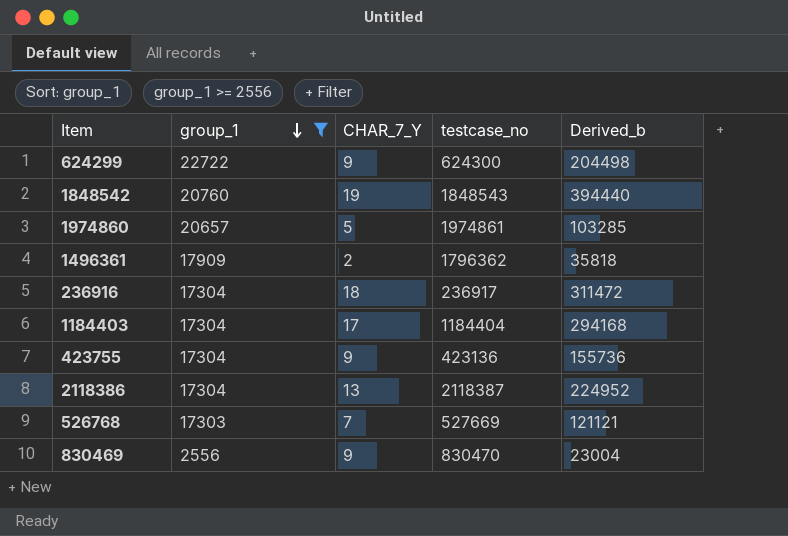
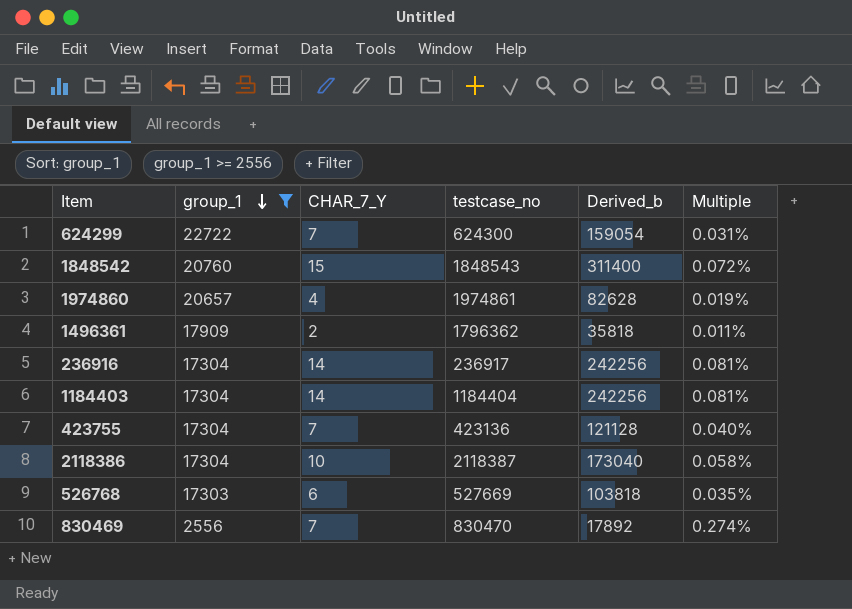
column Multiple | formula: none -> [CHAR_7_Y] / [group_1]
624299 | CHAR_7_Y: 9 -> 7
624299 | Derived_b: 204498 -> 159054
1848542 | CHAR_7_Y: 19 -> 15
1848542 | Derived_b: 394440 -> 311400
1974860 | CHAR_7_Y: 5 -> 4
1974860 | Derived_b: 103285 -> 82628
236916 | CHAR_7_Y: 18 -> 14
236916 | Derived_b: 311472 -> 242256
1184403 | CHAR_7_Y: 17 -> 14
1184403 | Derived_b: 294168 -> 242256
423755 | CHAR_7_Y: 9 -> 7
423755 | Derived_b: 155736 -> 121128
2118386 | CHAR_7_Y: 13 -> 10
2118386 | Derived_b: 224952 -> 173040
526768 | CHAR_7_Y: 7 -> 6
526768 | Derived_b: 121121 -> 103818
830469 | CHAR_7_Y: 9 -> 7
830469 | Derived_b: 23004 -> 17892

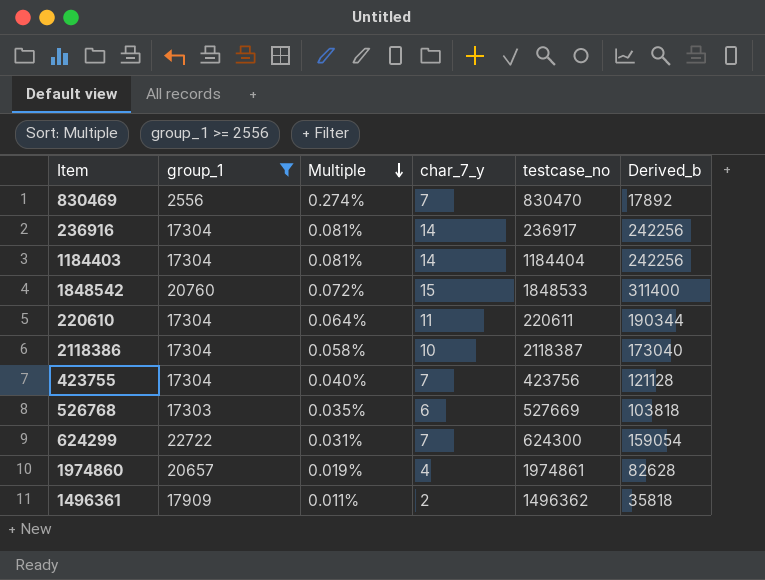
row order: group_1 descending -> Multiple descending
column Multiple | position: 6 -> 3
column name: CHAR_7_Y -> char_7_y
1848542 | testcase_no: 1848543 -> 1848533
row 220610: none -> 17304 | 0.064% | 11 | 220611 | 190344
423755 | testcase_no: 423136 -> 423756
1496361 | testcase_no: 1796362 -> 1496362

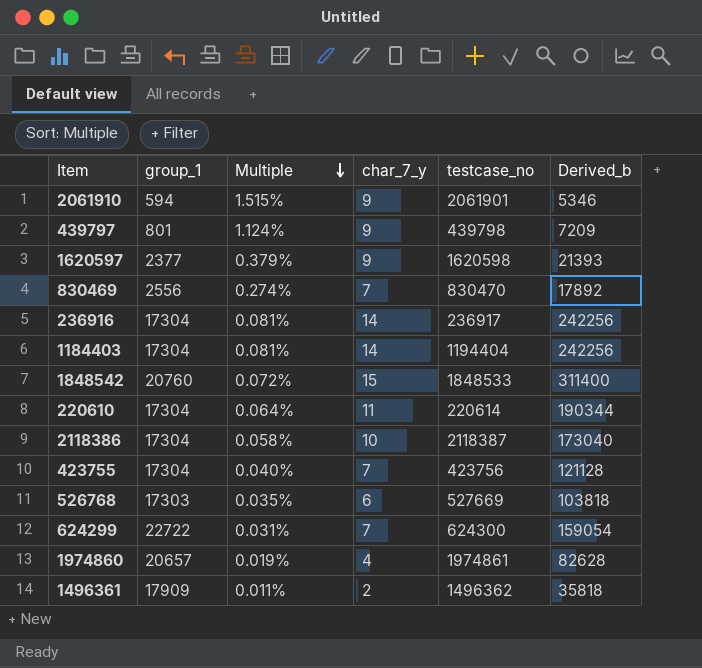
filter: group_1 >= 2556 -> none
1184403 | testcase_no: 1184404 -> 1194404
220610 | testcase_no: 220611 -> 220614

